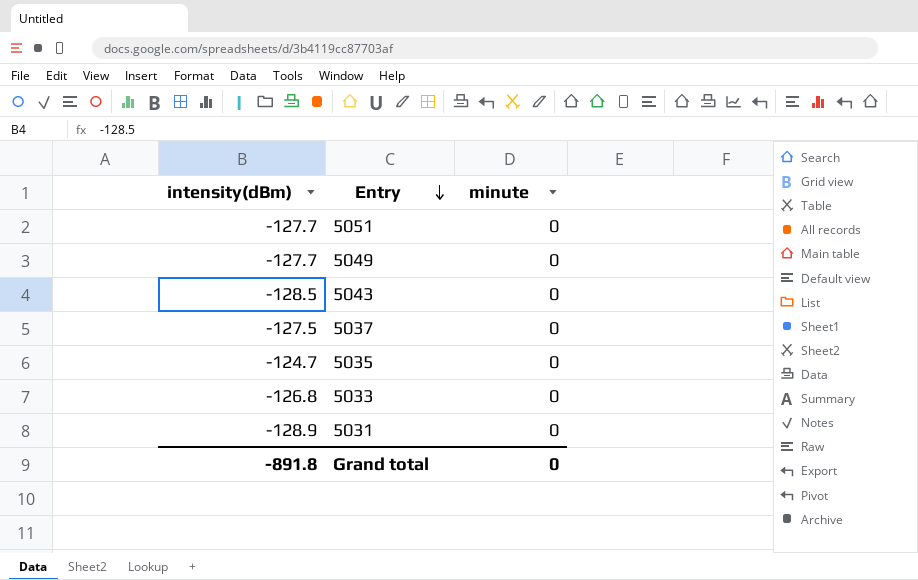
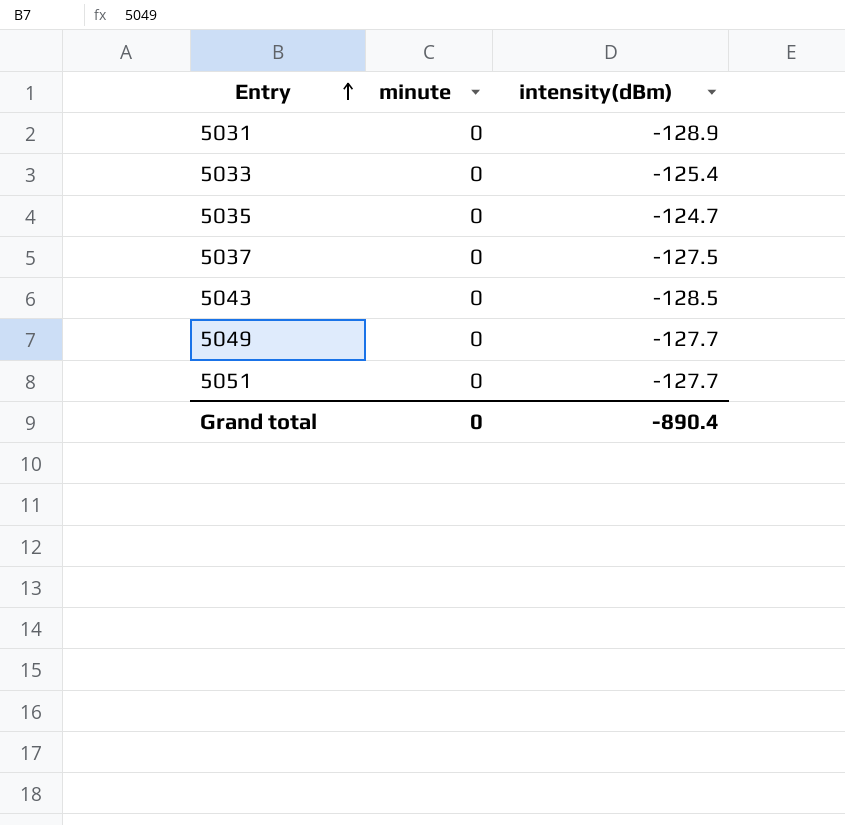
row order: Entry descending -> Entry ascending
column intensity(dBm) | position: 1 -> 3
5033 | intensity(dBm): -126.8 -> -125.4
Grand total | intensity(dBm): -891.8 -> -890.4

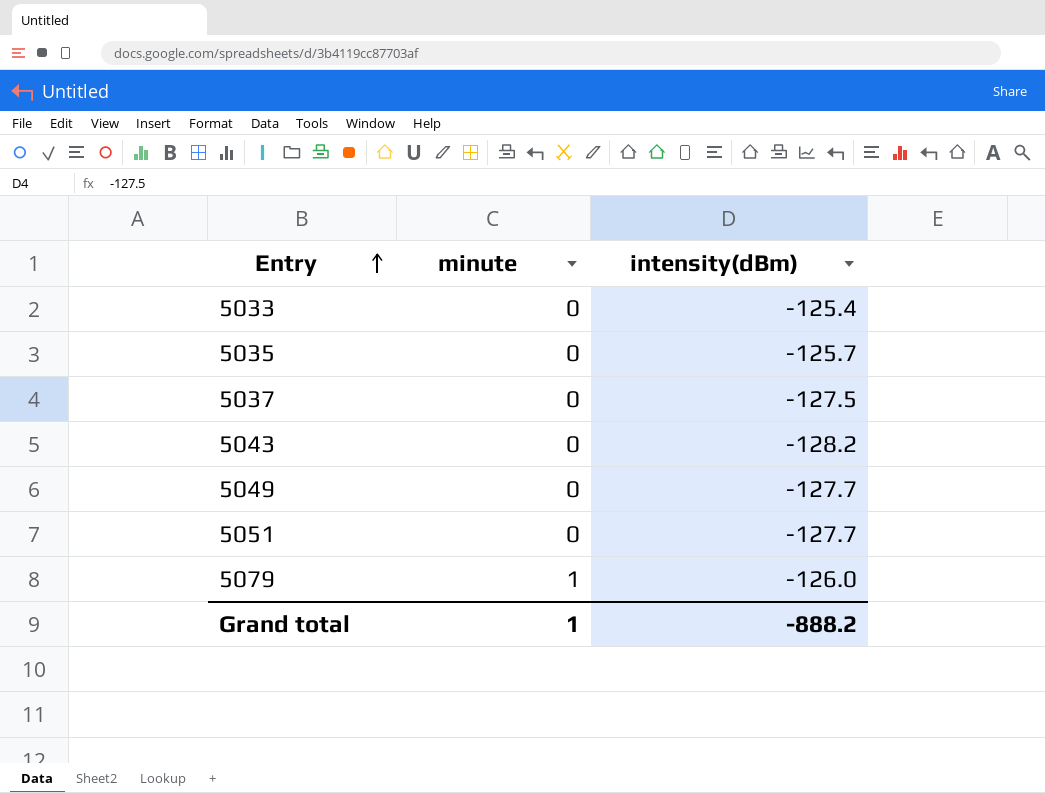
row 5031: 0 | -128.9 -> none
5035 | intensity(dBm): -124.7 -> -125.7
5043 | intensity(dBm): -128.5 -> -128.2
row 5079: none -> 1 | -126.0
Grand total | minute: 0 -> 1
Grand total | intensity(dBm): -890.4 -> -888.2

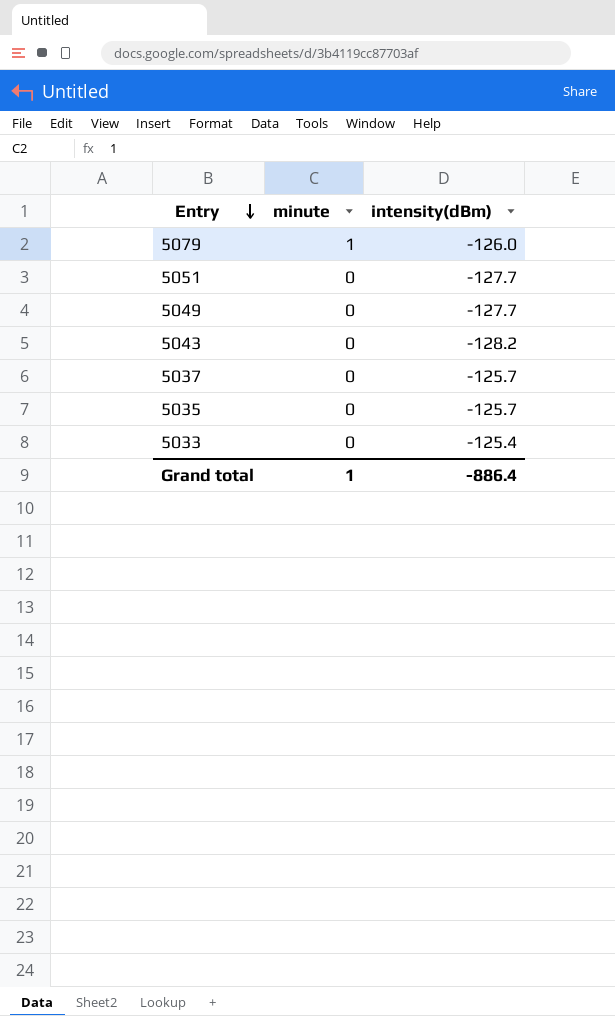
row order: Entry ascending -> Entry descending
5037 | intensity(dBm): -127.5 -> -125.7
Grand total | intensity(dBm): -888.2 -> -886.4

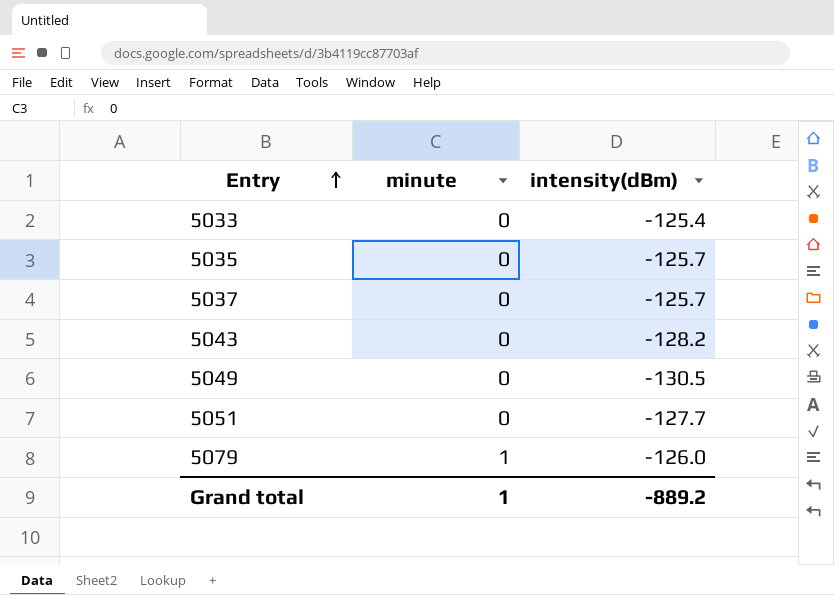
row order: Entry descending -> Entry ascending
5049 | intensity(dBm): -127.7 -> -130.5
Grand total | intensity(dBm): -886.4 -> -889.2

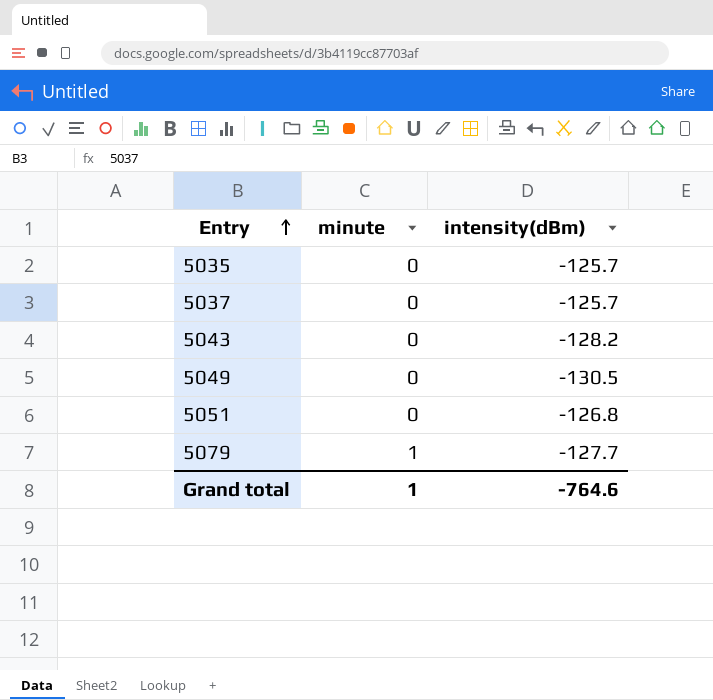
row 5033: 0 | -125.4 -> none
5051 | intensity(dBm): -127.7 -> -126.8
5079 | intensity(dBm): -126.0 -> -127.7
Grand total | intensity(dBm): -889.2 -> -764.6

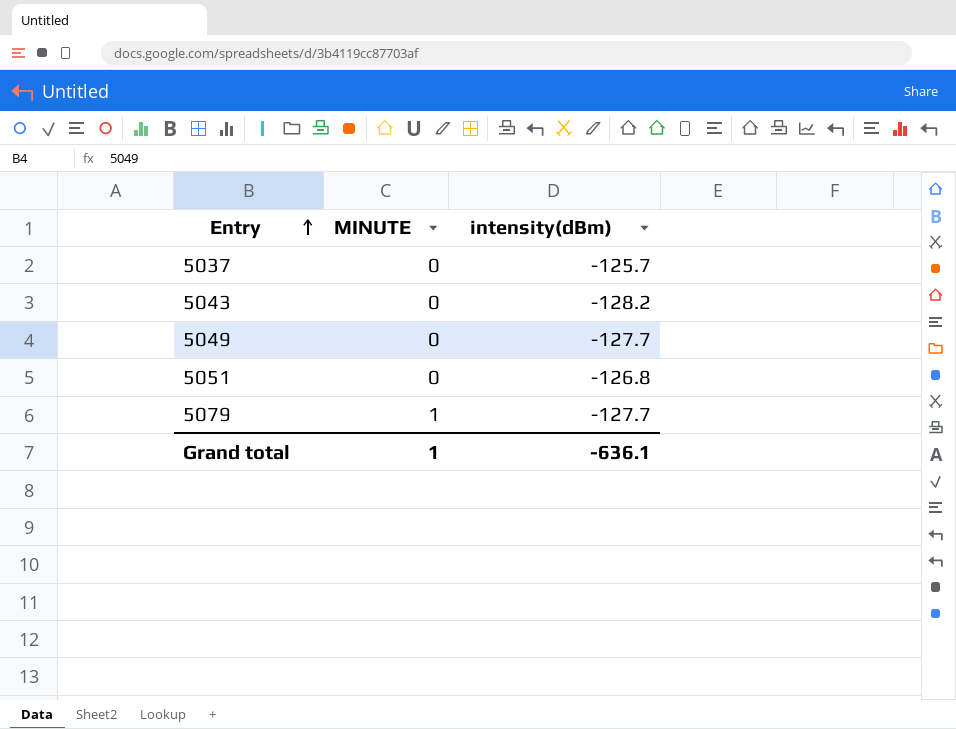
column name: minute -> MINUTE
row 5035: 0 | -125.7 -> none
5049 | intensity(dBm): -130.5 -> -127.7
Grand total | intensity(dBm): -764.6 -> -636.1

